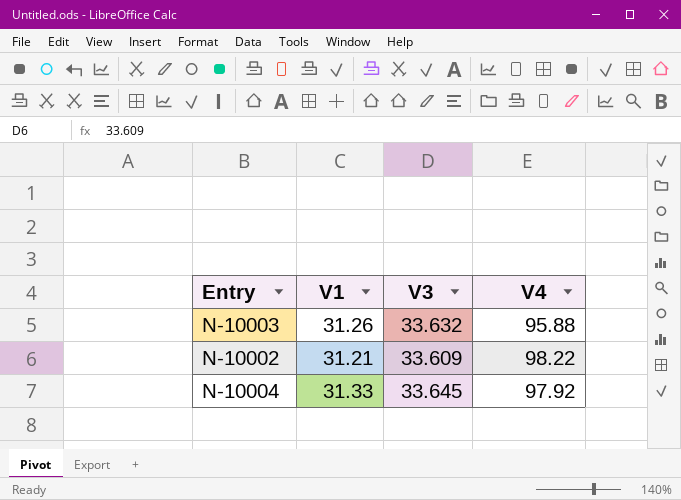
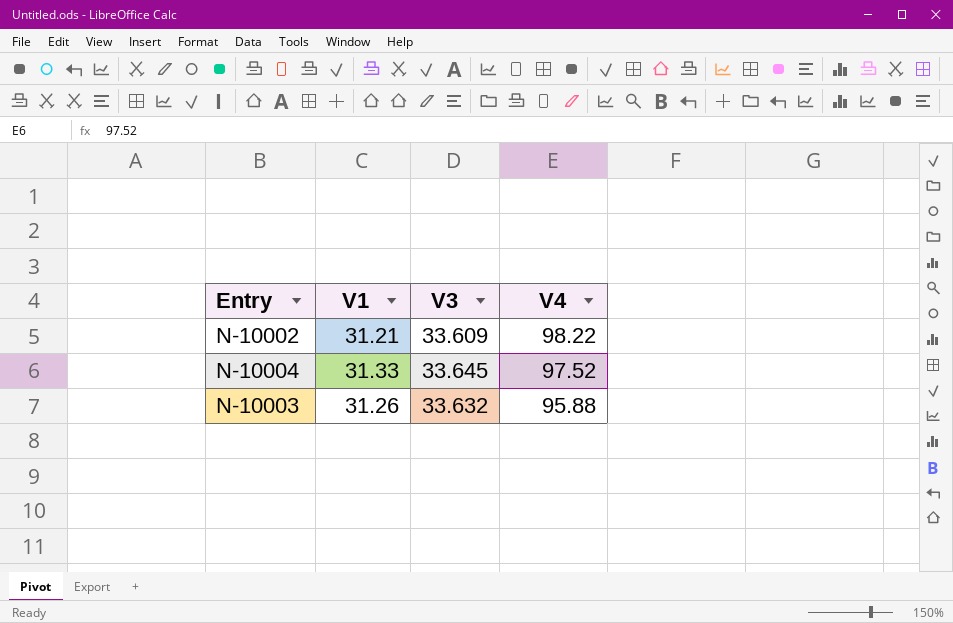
row order: none -> V4 descending
N-10004 | V4: 97.92 -> 97.52

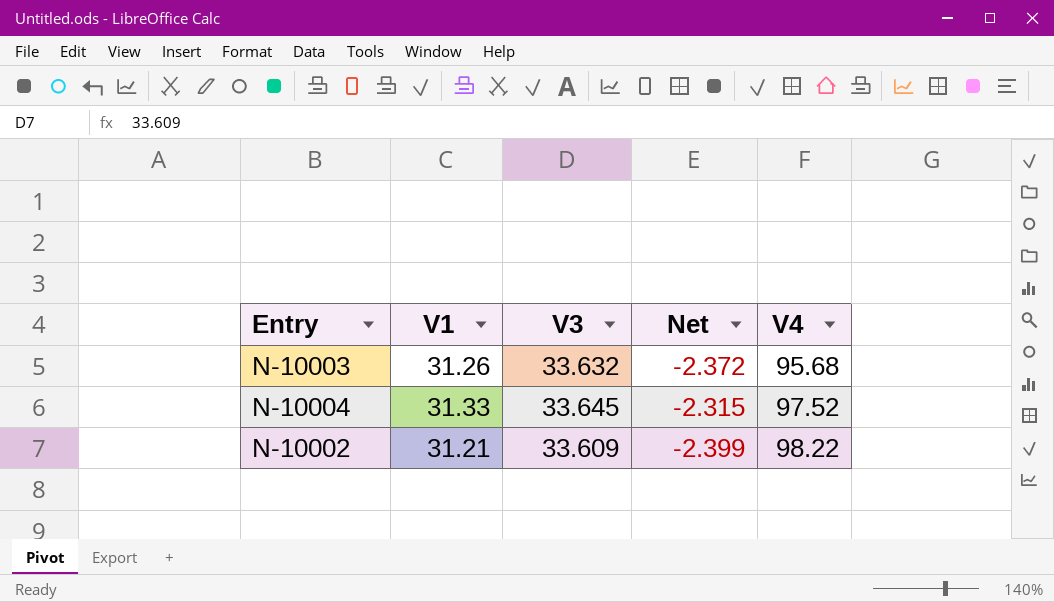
row order: V4 descending -> V4 ascending
column Net | formula: none -> [V1] - [V3]
N-10003 | V4: 95.88 -> 95.68

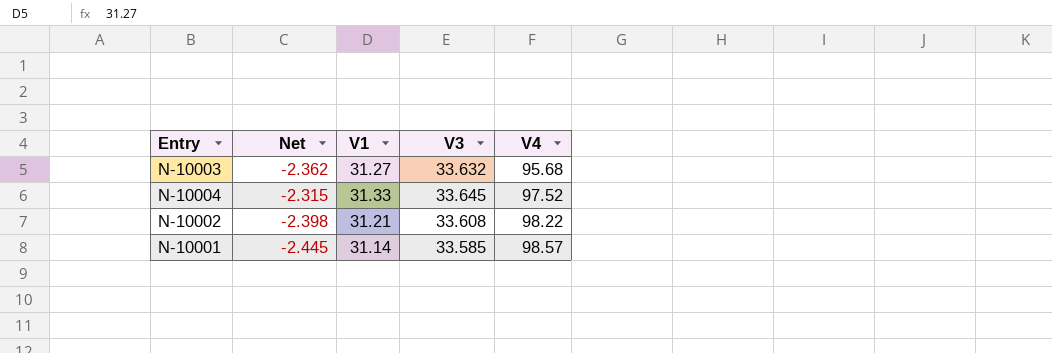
column Net | position: 4 -> 2
N-10003 | Net: -2.372 -> -2.362
N-10003 | V1: 31.26 -> 31.27
N-10002 | Net: -2.399 -> -2.398
N-10002 | V3: 33.609 -> 33.608
row N-10001: none -> -2.445 | 31.14 | 33.585 | 98.57

